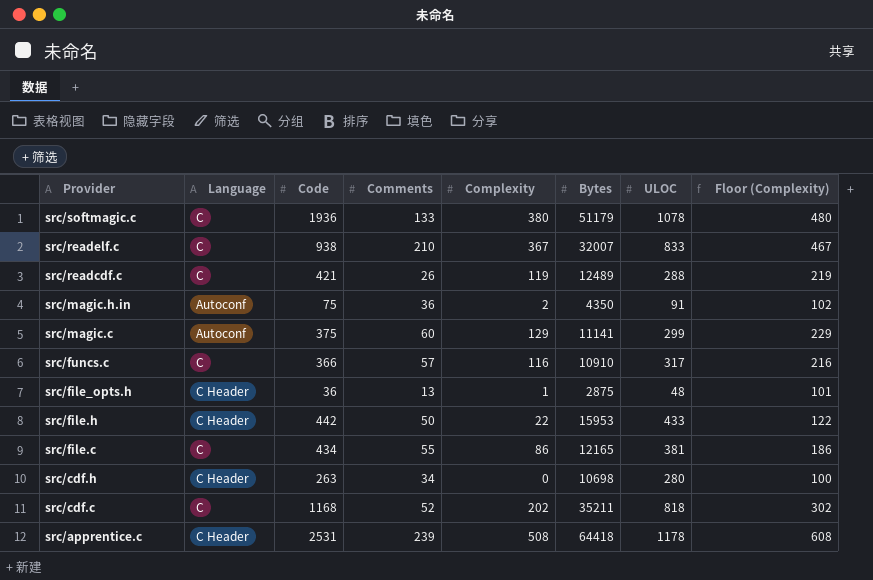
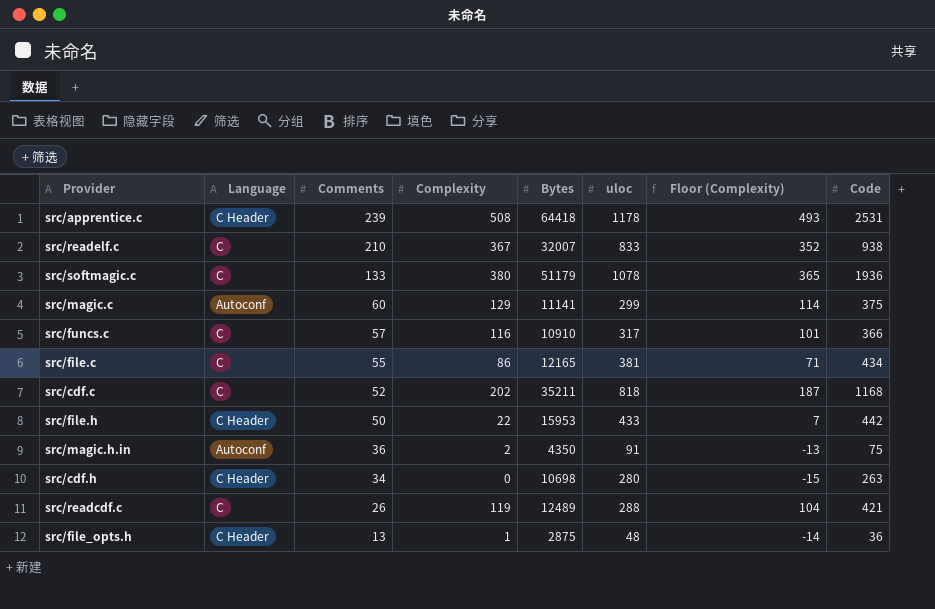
row order: Provider descending -> Comments descending
column name: ULOC -> uloc
column Floor (Complexity) | formula: [Complexity] + 100 -> [Complexity] - 15
column Code | position: 3 -> 8

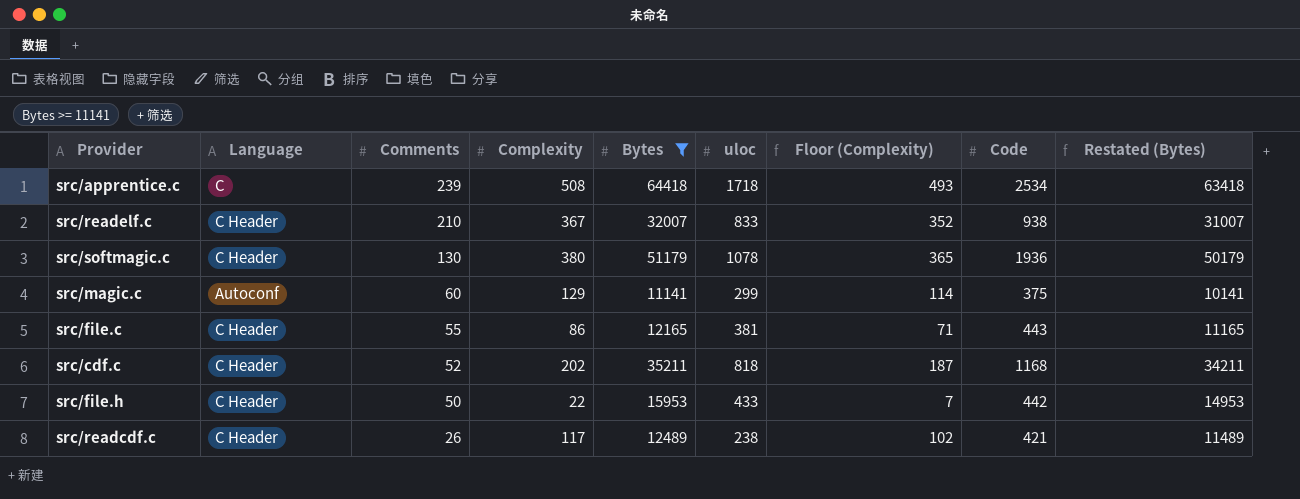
filter: none -> Bytes >= 11141
column Restated (Bytes) | formula: none -> [Bytes] - 1000
src/apprentice.c | Language: C Header -> C
src/apprentice.c | uloc: 1178 -> 1718
src/apprentice.c | Code: 2531 -> 2534
src/readelf.c | Language: C -> C Header
src/softmagic.c | Language: C -> C Header
src/softmagic.c | Comments: 133 -> 130
src/file.c | Language: C -> C Header
src/file.c | Code: 434 -> 443
src/cdf.c | Language: C -> C Header
src/readcdf.c | Language: C -> C Header
src/readcdf.c | Complexity: 119 -> 117
src/readcdf.c | uloc: 288 -> 238
src/readcdf.c | Floor (Complexity): 104 -> 102

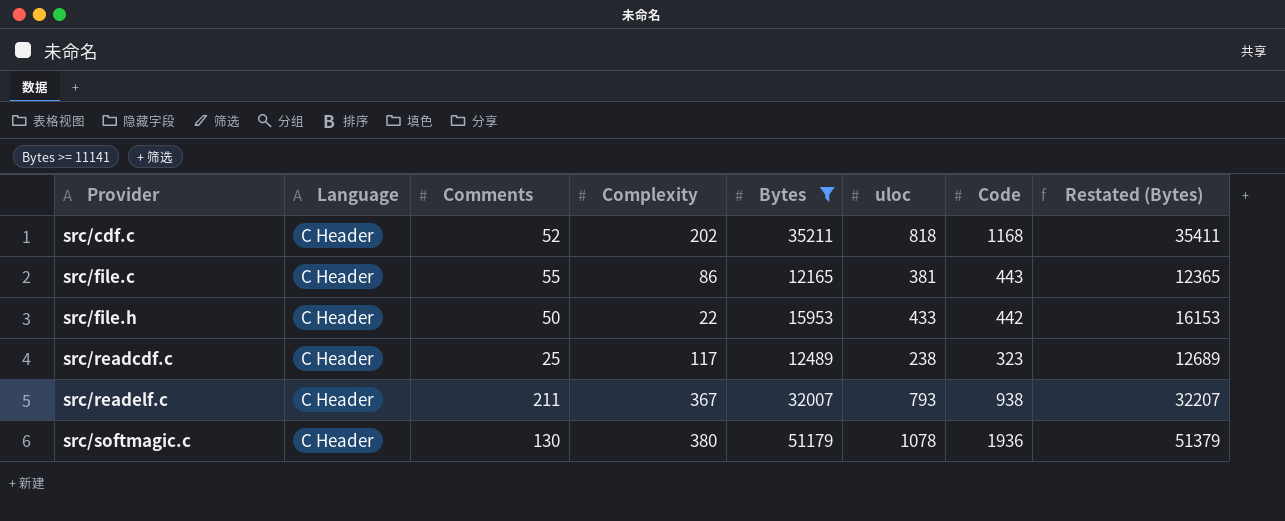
row order: Comments descending -> Provider ascending
column Floor (Complexity) | formula: [Complexity] - 15 -> none
column Restated (Bytes) | formula: [Bytes] - 1000 -> [Bytes] + 200
row src/apprentice.c: C | 239 | 508 | 64418 | 1718 | 493 | 2534 | 63418 -> none
row src/magic.c: Autoconf | 60 | 129 | 11141 | 299 | 114 | 375 | 10141 -> none
src/readcdf.c | Comments: 26 -> 25
src/readcdf.c | Code: 421 -> 323
src/readelf.c | Comments: 210 -> 211
src/readelf.c | uloc: 833 -> 793

